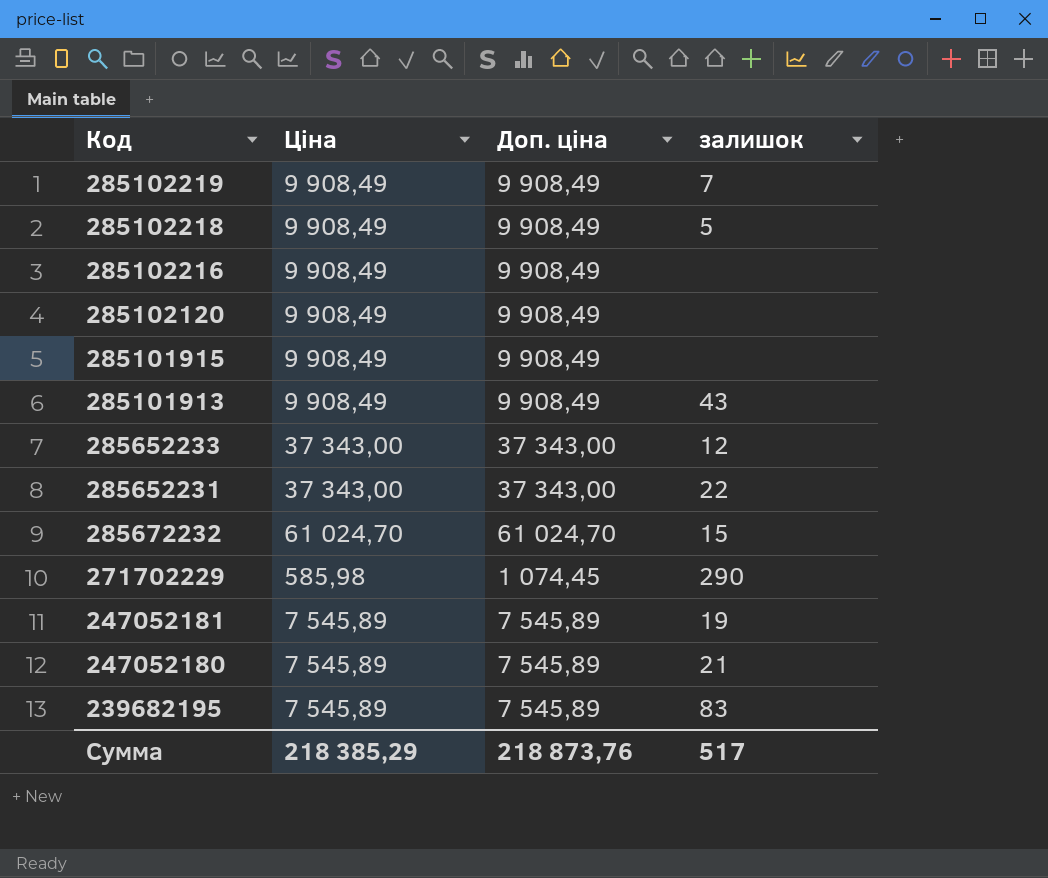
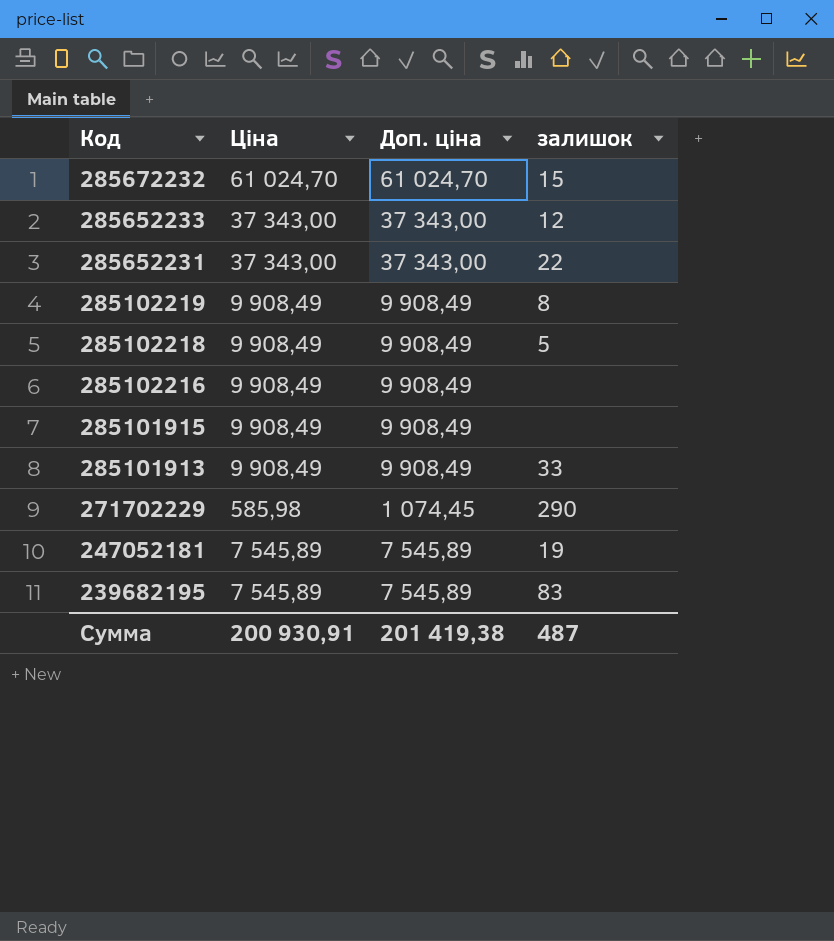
row order: none -> Код descending
row 285102120: 9 908,49 | 9 908,49 | none -> none
row 247052180: 7 545,89 | 7 545,89 | 21 -> none
285102219 | залишок: 7 -> 8
285101913 | залишок: 43 -> 33
Сумма | Ціна: 218 385,29 -> 200 930,91
Сумма | Доп. ціна: 218 873,76 -> 201 419,38
Сумма | залишок: 517 -> 487

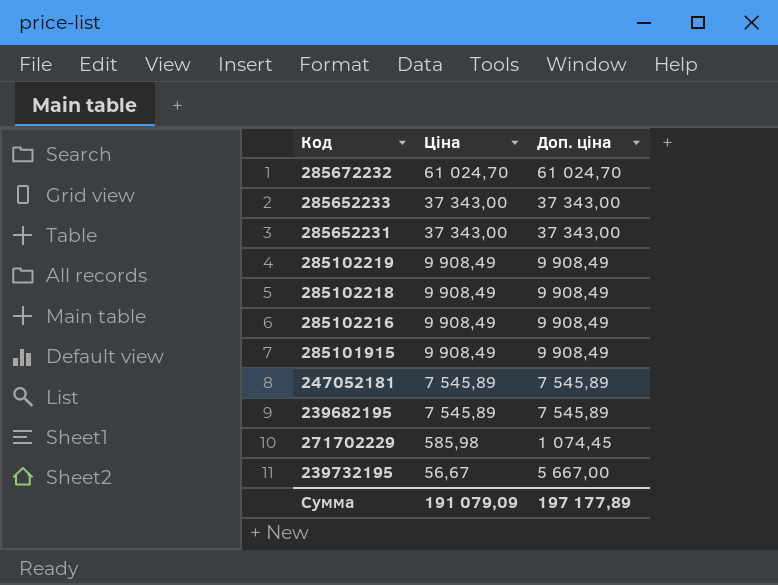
row order: Код descending -> Ціна descending
column залишок | position: 4 -> none
row 285101913: 9 908,49 | 9 908,49 | 33 -> none
row 239732195: none -> 56,67 | 5 667,00
Сумма | Ціна: 200 930,91 -> 191 079,09
Сумма | Доп. ціна: 201 419,38 -> 197 177,89

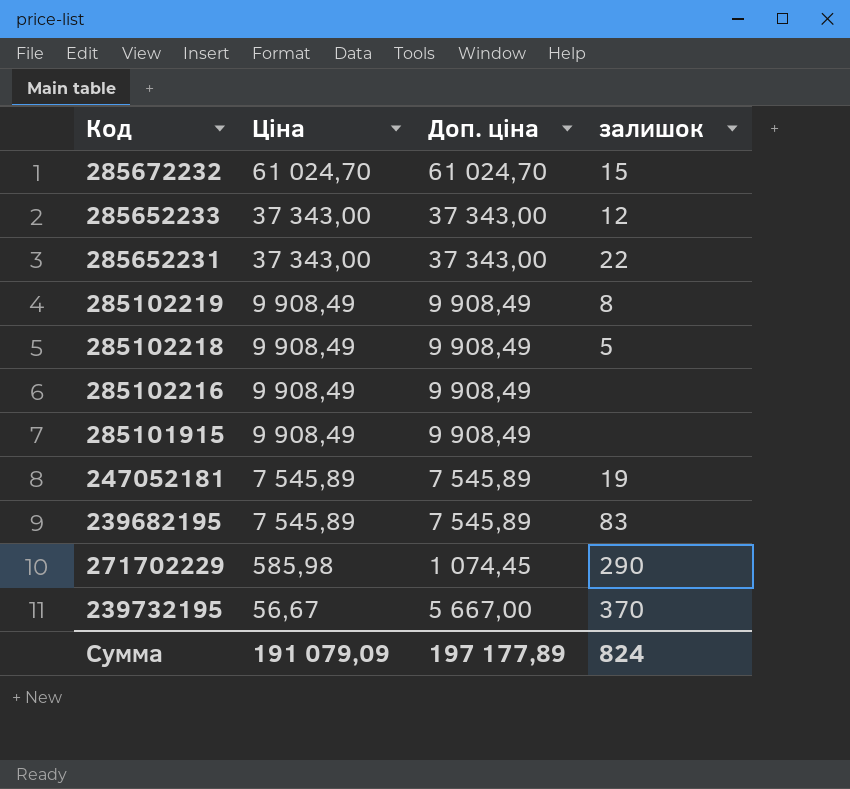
column залишок | position: none -> 4

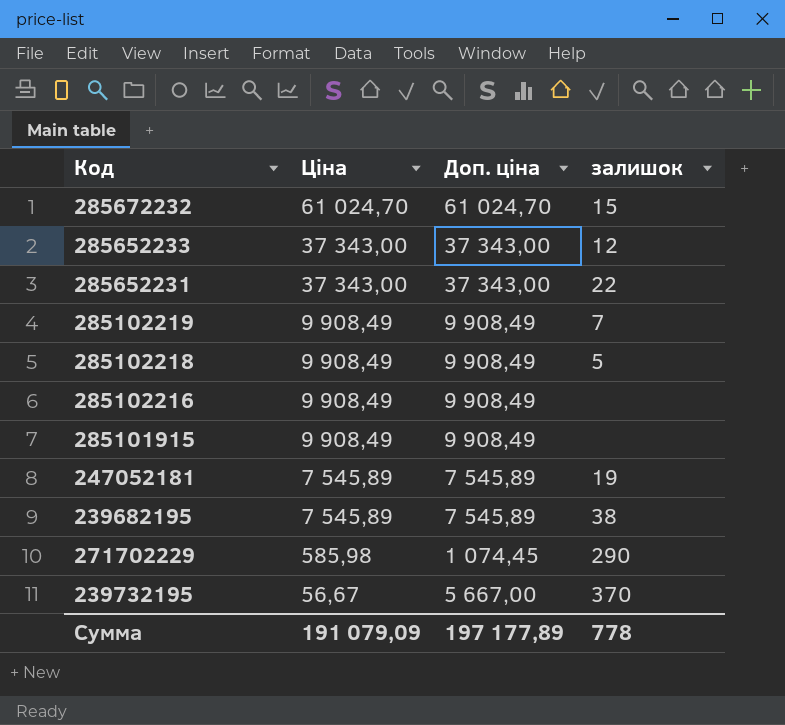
285102219 | залишок: 8 -> 7
239682195 | залишок: 83 -> 38
Сумма | залишок: 824 -> 778

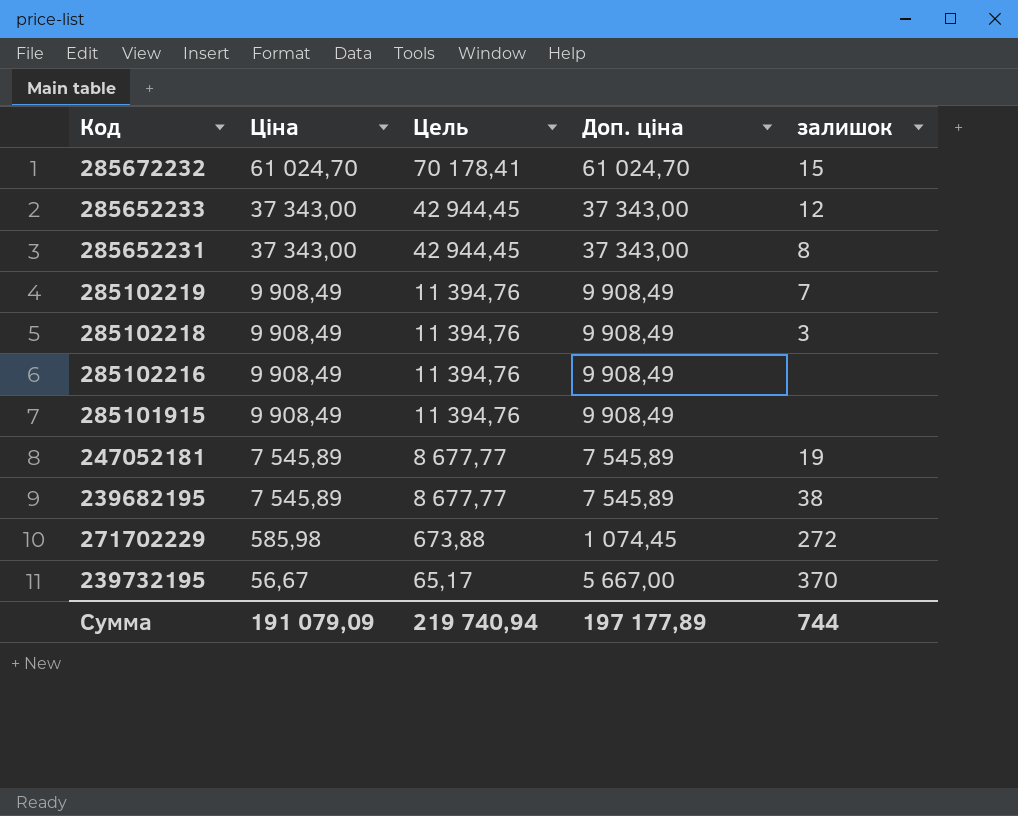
column Цель | formula: none -> [Ціна] * 1,15
285652231 | залишок: 22 -> 8
285102218 | залишок: 5 -> 3
271702229 | залишок: 290 -> 272
Сумма | залишок: 778 -> 744

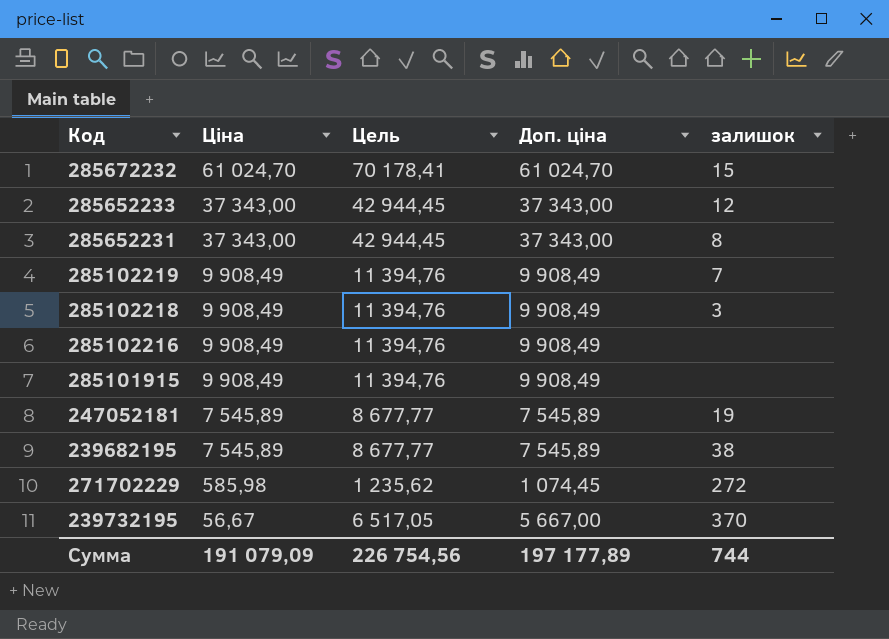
column Цель | formula: [Ціна] * 1,15 -> [Доп. ціна] * 1,15
Сумма | Цель: 219 740,94 -> 226 754,56

